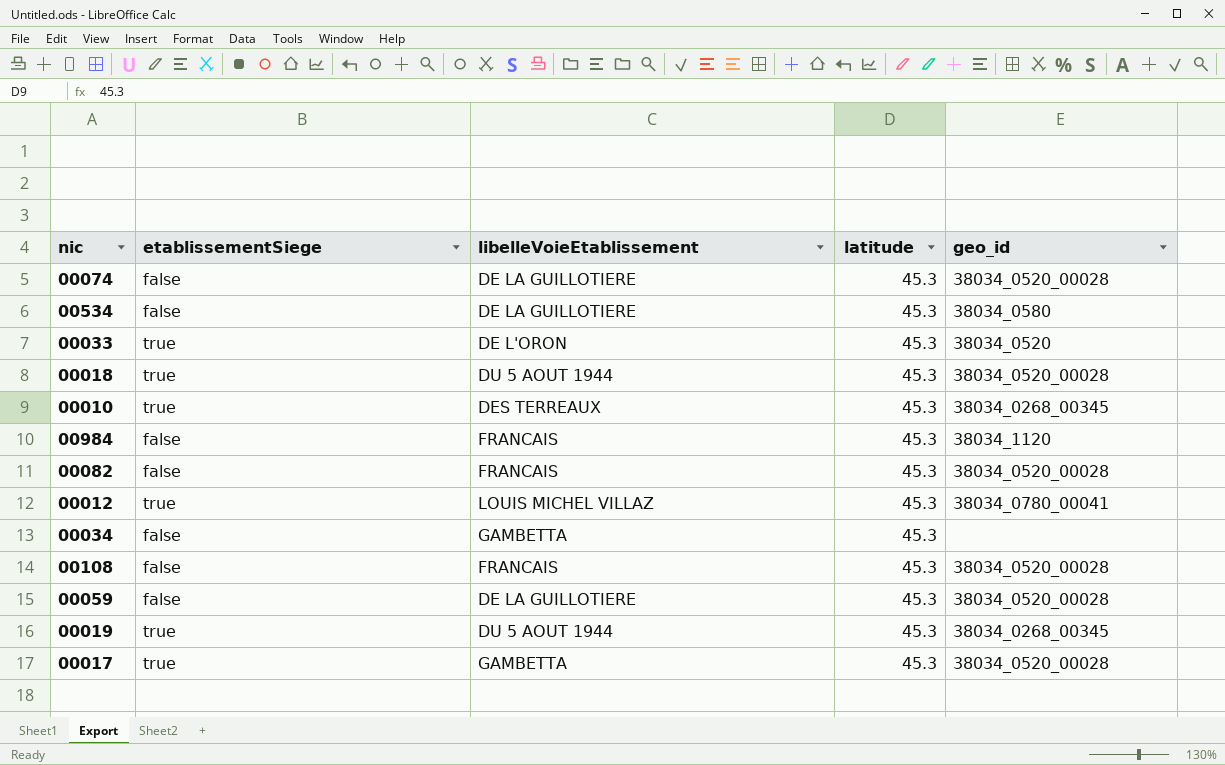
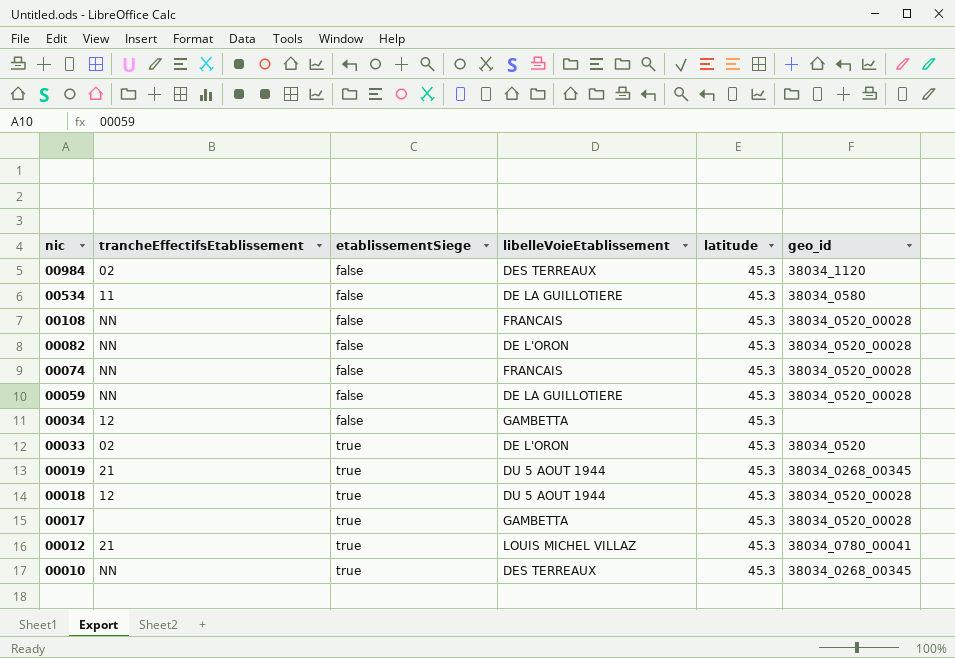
row order: none -> nic descending
column trancheEffectifsEtablissement | position: none -> 2
00984 | libelleVoieEtablissement: FRANCAIS -> DES TERREAUX
00082 | libelleVoieEtablissement: FRANCAIS -> DE L'ORON
00074 | libelleVoieEtablissement: DE LA GUILLOTIERE -> FRANCAIS

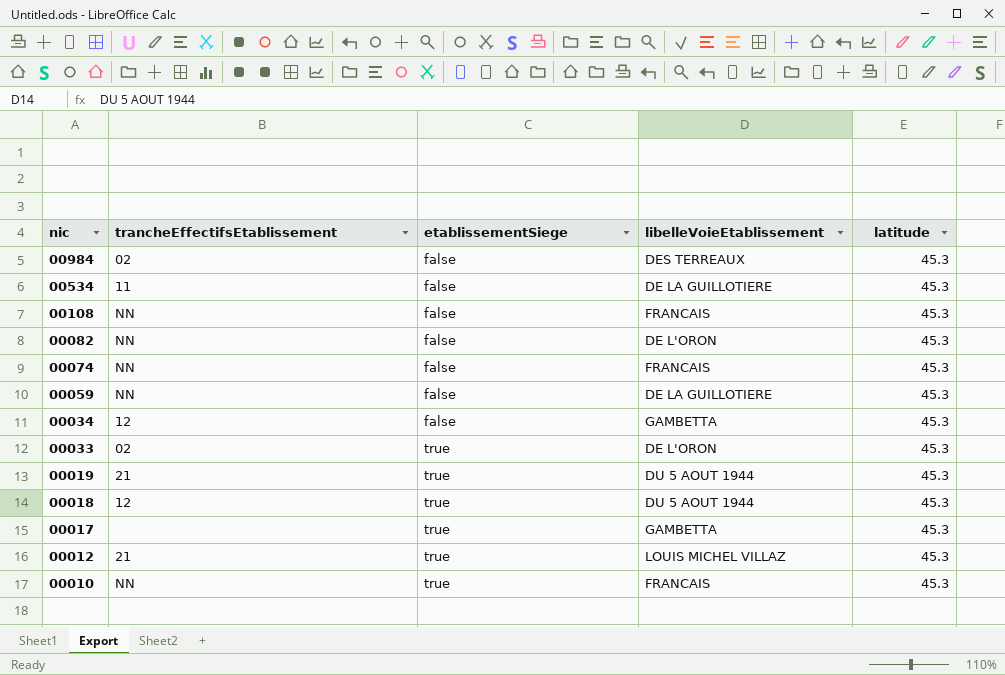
column geo_id | position: 6 -> none
00010 | libelleVoieEtablissement: DES TERREAUX -> FRANCAIS

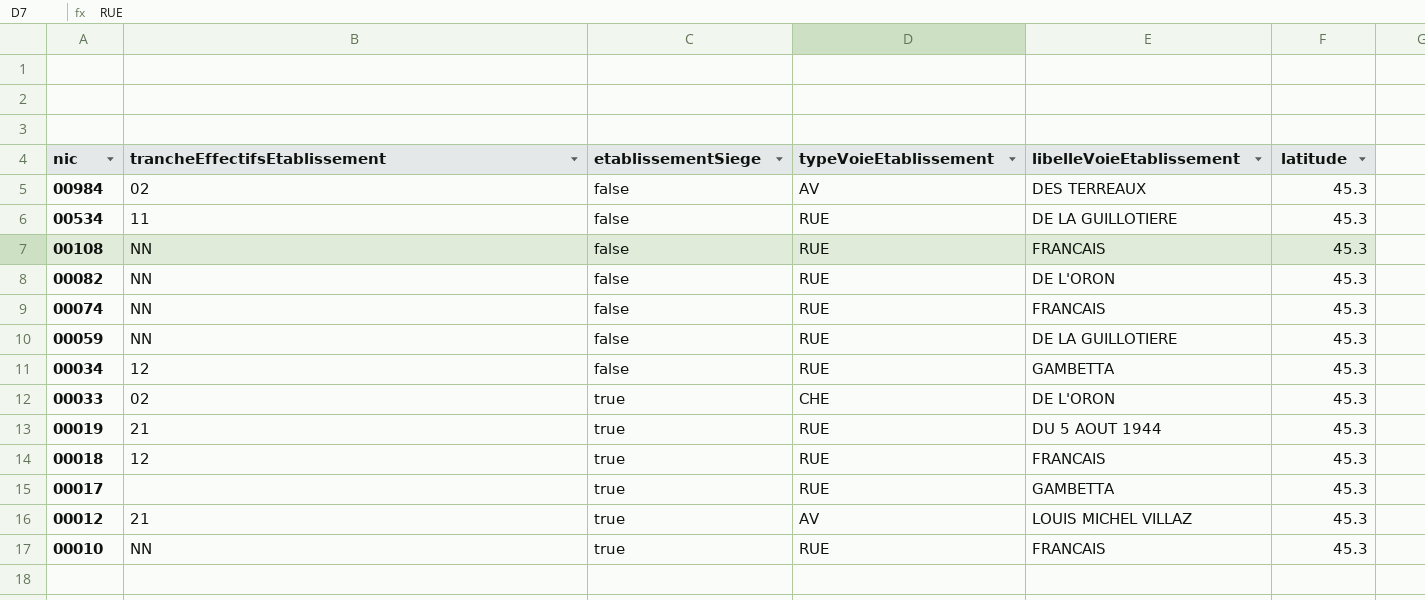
column typeVoieEtablissement | position: none -> 4
00018 | libelleVoieEtablissement: DU 5 AOUT 1944 -> FRANCAIS

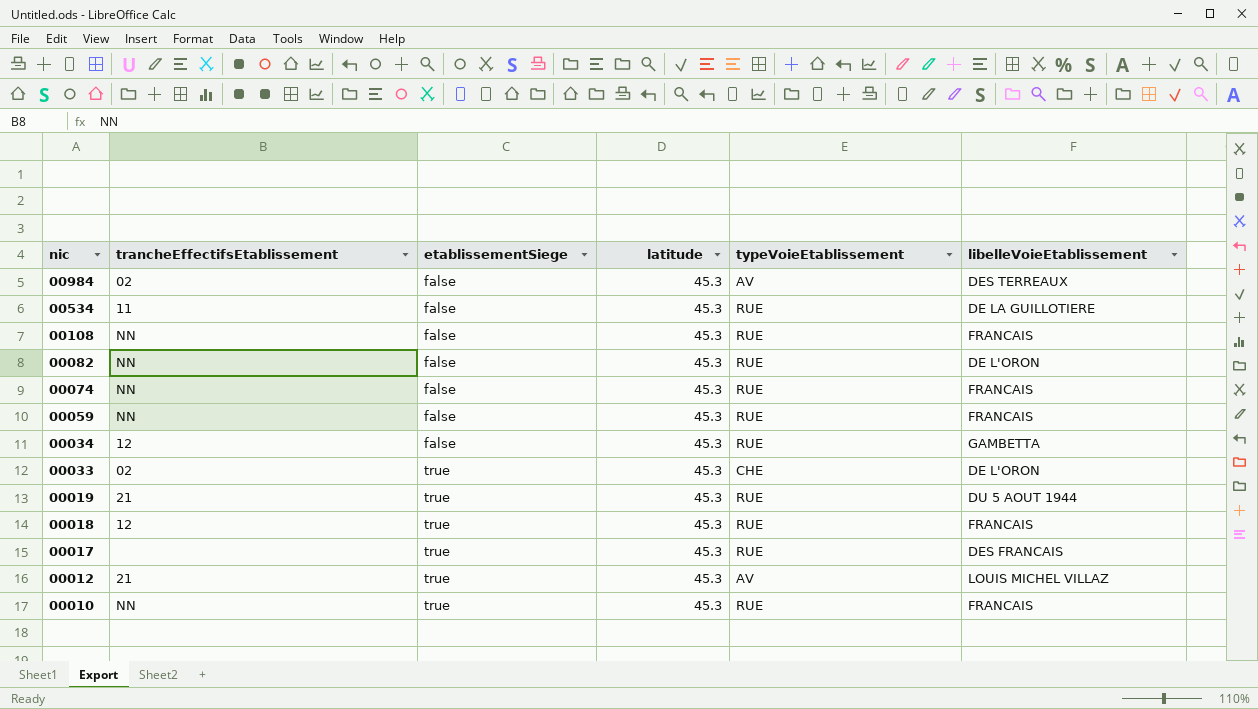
column latitude | position: 6 -> 4
00059 | libelleVoieEtablissement: DE LA GUILLOTIERE -> FRANCAIS
00017 | libelleVoieEtablissement: GAMBETTA -> DES FRANCAIS

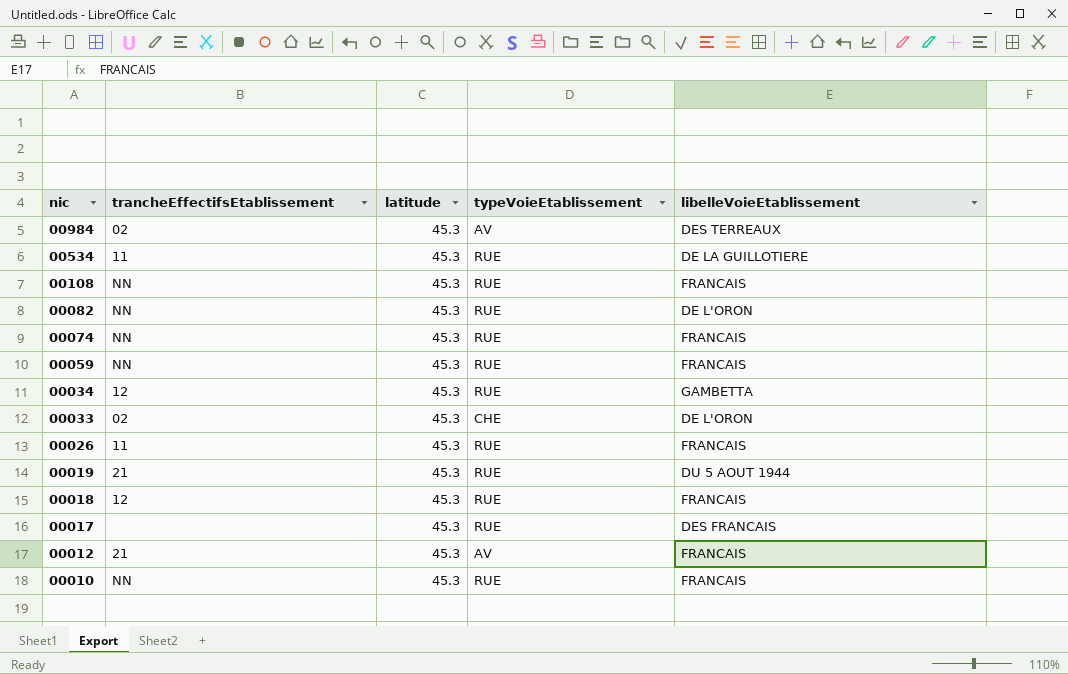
column etablissementSiege | position: 3 -> none
row 00026: none -> 11 | 45.3 | RUE | FRANCAIS
00012 | libelleVoieEtablissement: LOUIS MICHEL VILLAZ -> FRANCAIS

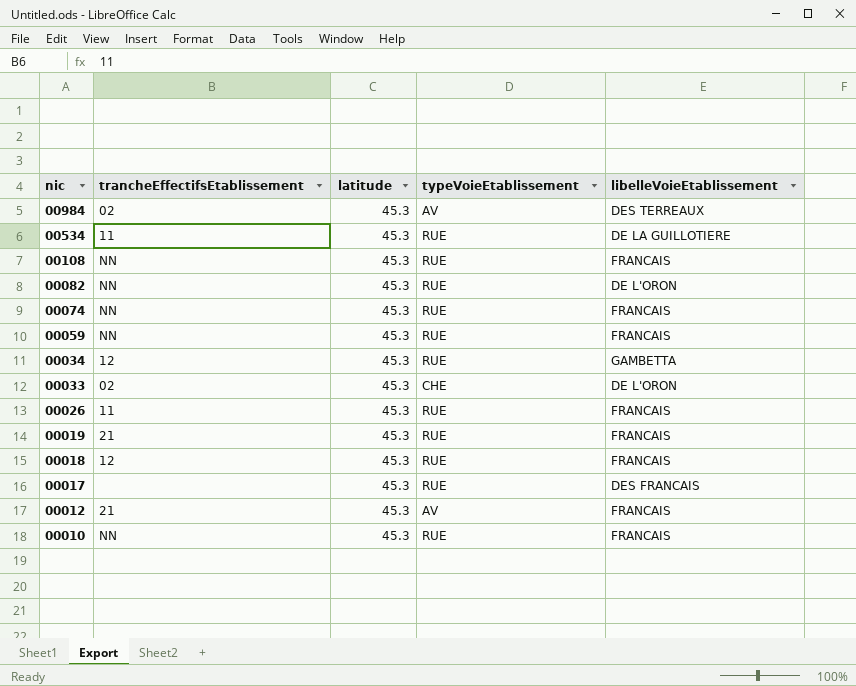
00019 | libelleVoieEtablissement: DU 5 AOUT 1944 -> FRANCAIS

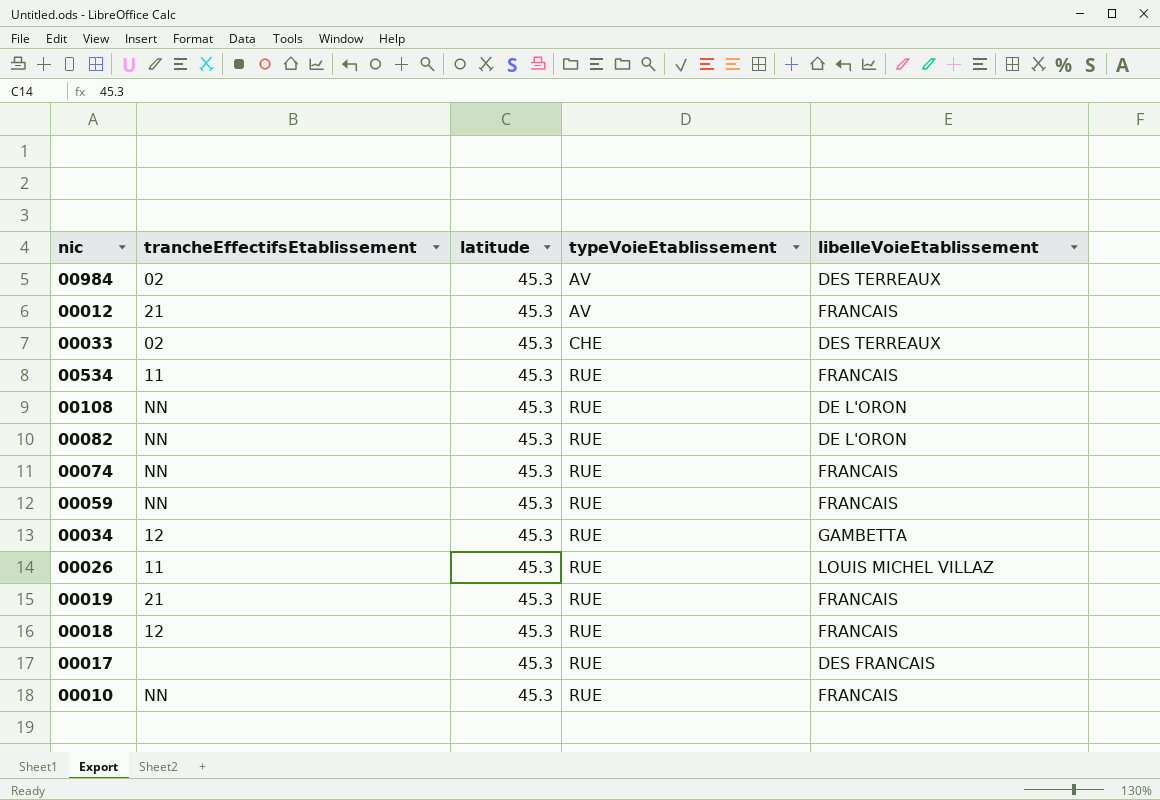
row order: nic descending -> typeVoieEtablissement ascending
00033 | libelleVoieEtablissement: DE L'ORON -> DES TERREAUX
00534 | libelleVoieEtablissement: DE LA GUILLOTIERE -> FRANCAIS
00108 | libelleVoieEtablissement: FRANCAIS -> DE L'ORON
00026 | libelleVoieEtablissement: FRANCAIS -> LOUIS MICHEL VILLAZ

